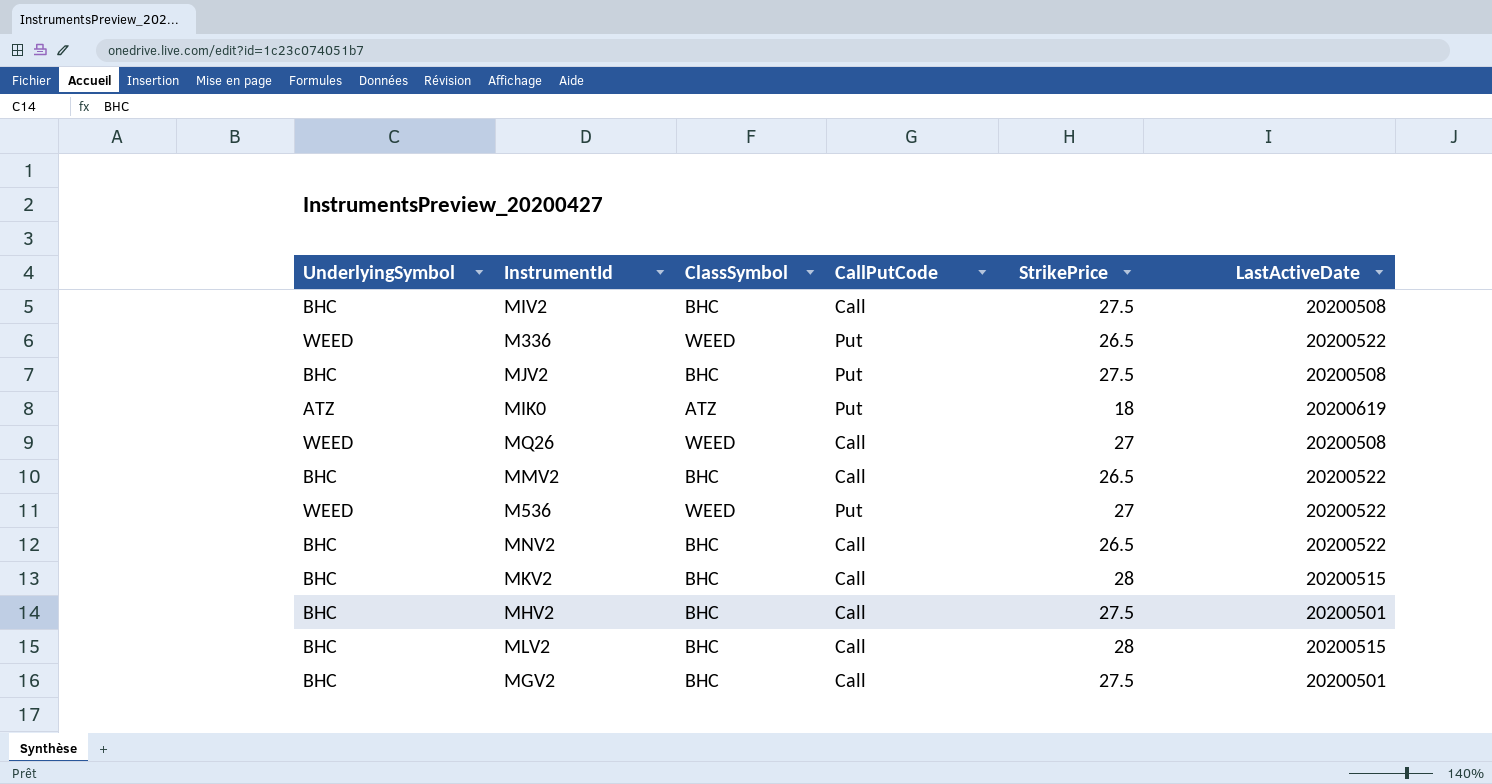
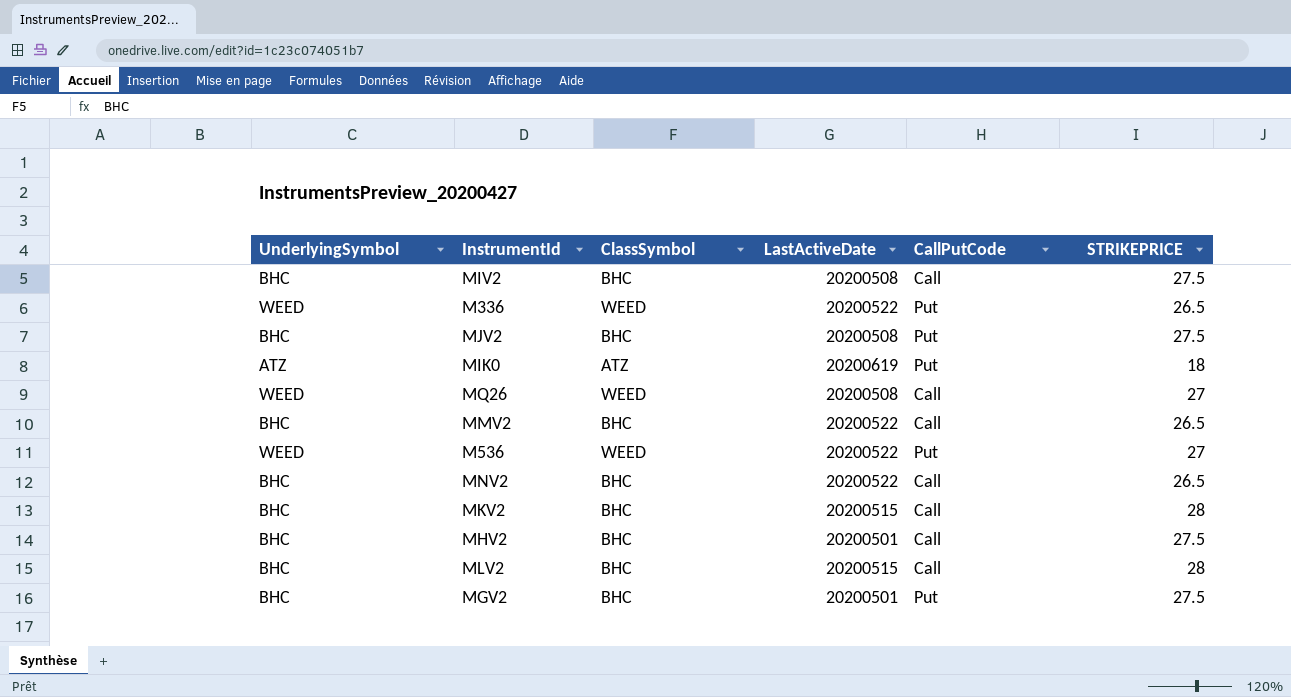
column LastActiveDate | position: 6 -> 4
column name: StrikePrice -> STRIKEPRICE
MGV2 | CallPutCode: Call -> Put

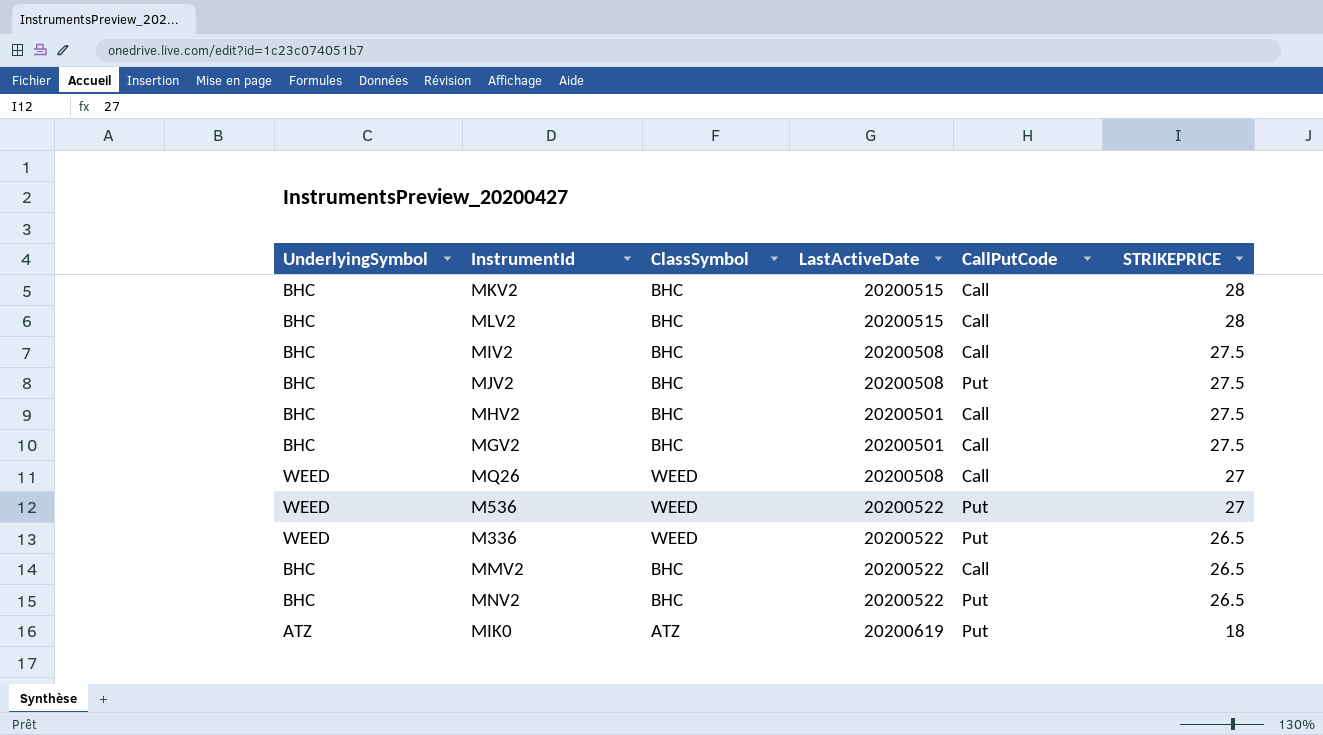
row order: none -> STRIKEPRICE descending
MGV2 | CallPutCode: Put -> Call
MNV2 | CallPutCode: Call -> Put

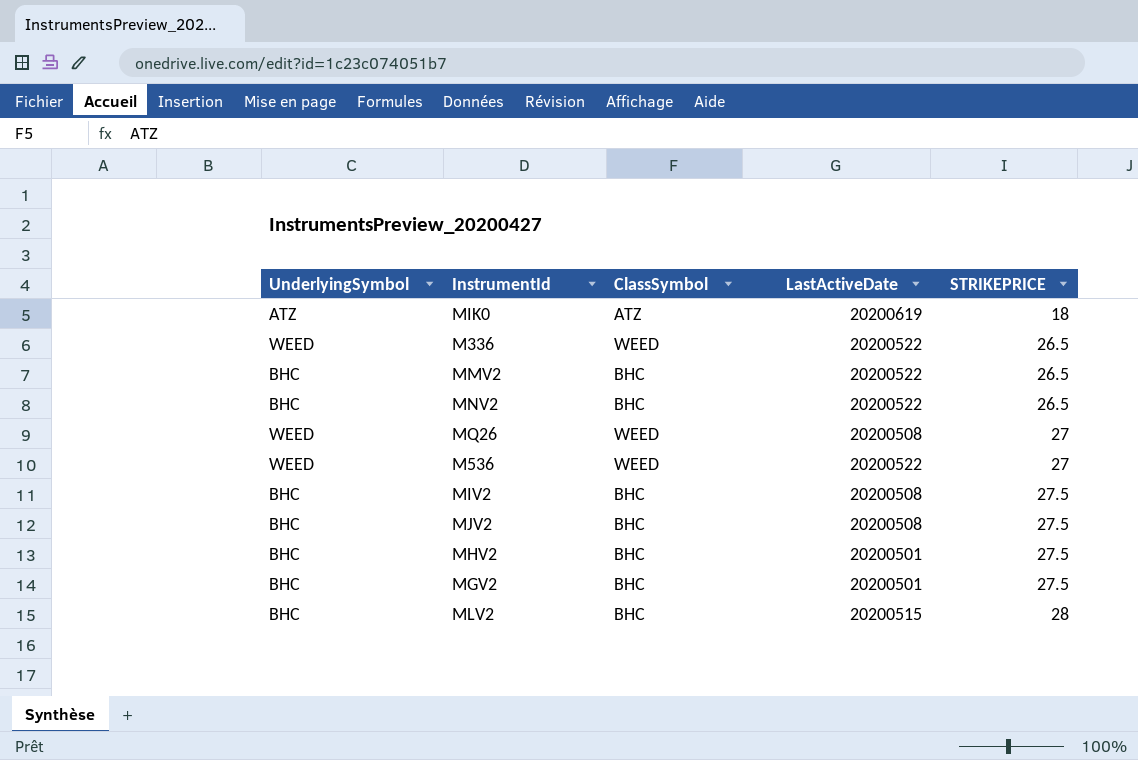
row order: STRIKEPRICE descending -> STRIKEPRICE ascending
column CallPutCode | position: 5 -> none
row MKV2: BHC | BHC | 20200515 | Call | 28 -> none

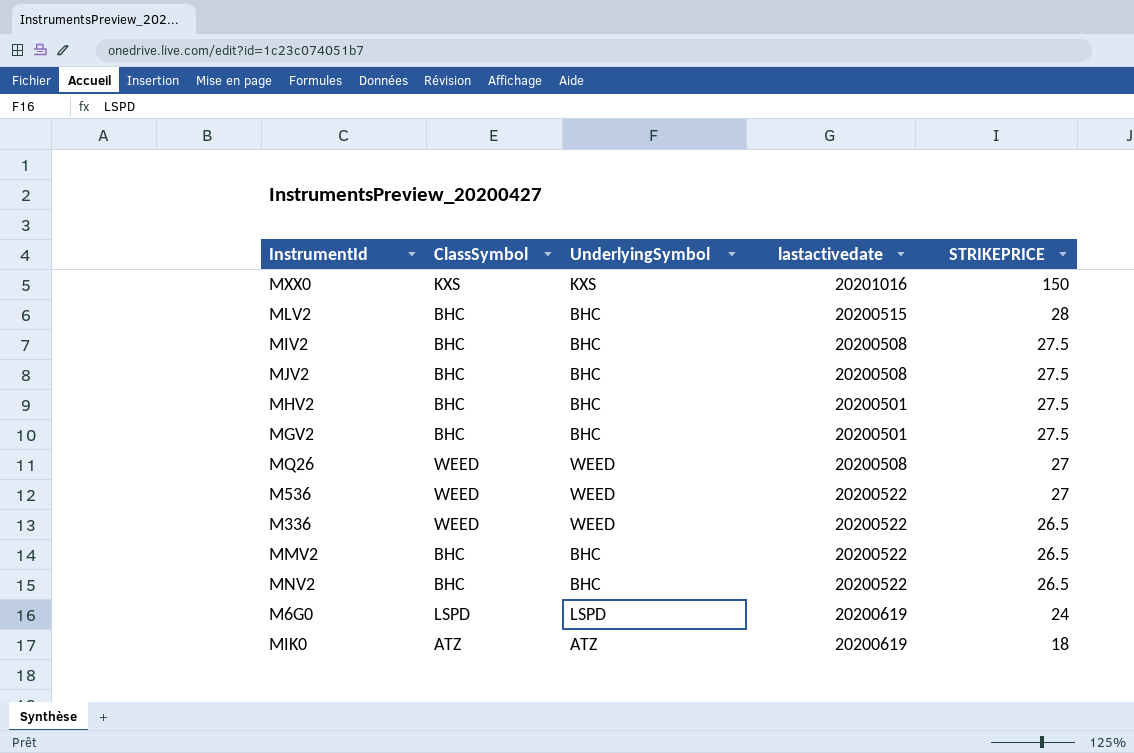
row order: STRIKEPRICE ascending -> STRIKEPRICE descending
column UnderlyingSymbol | position: 1 -> 3
column name: LastActiveDate -> lastactivedate
row MXX0: none -> KXS | KXS | 20201016 | 150
row M6G0: none -> LSPD | LSPD | 20200619 | 24

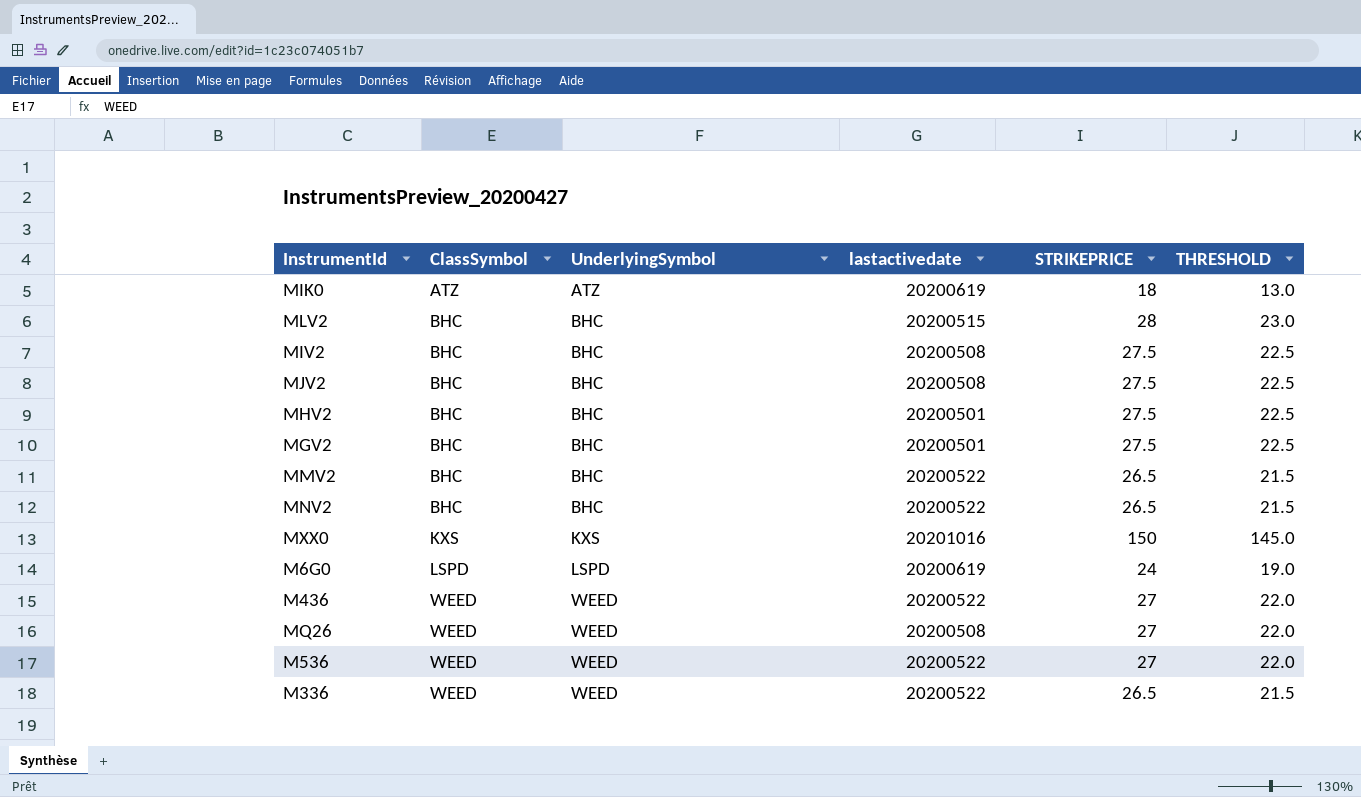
row order: STRIKEPRICE descending -> ClassSymbol ascending
column THRESHOLD | formula: none -> [STRIKEPRICE] - 5
row M436: none -> WEED | WEED | 20200522 | 27 | 22.0

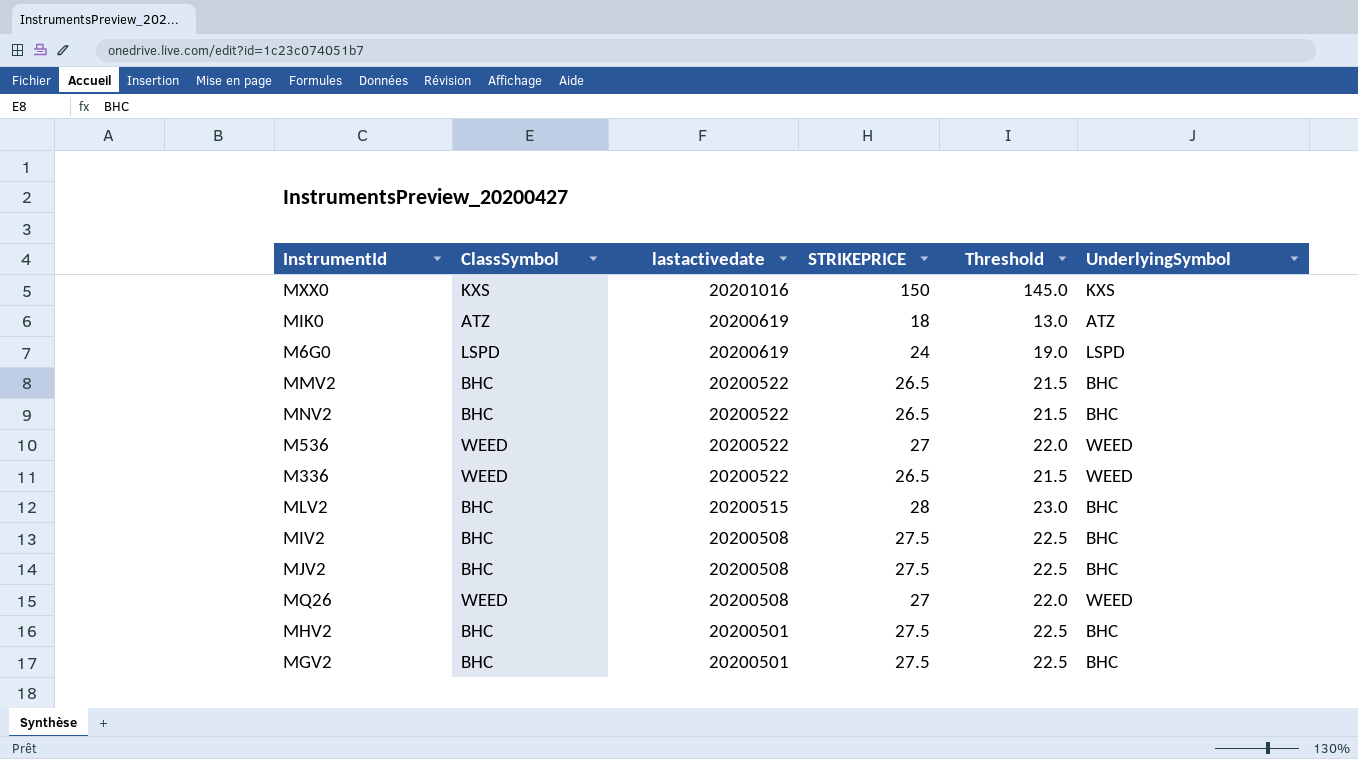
row order: ClassSymbol ascending -> lastactivedate descending
column name: THRESHOLD -> Threshold
column UnderlyingSymbol | position: 3 -> 6
row M436: WEED | WEED | 20200522 | 27 | 22.0 -> none

